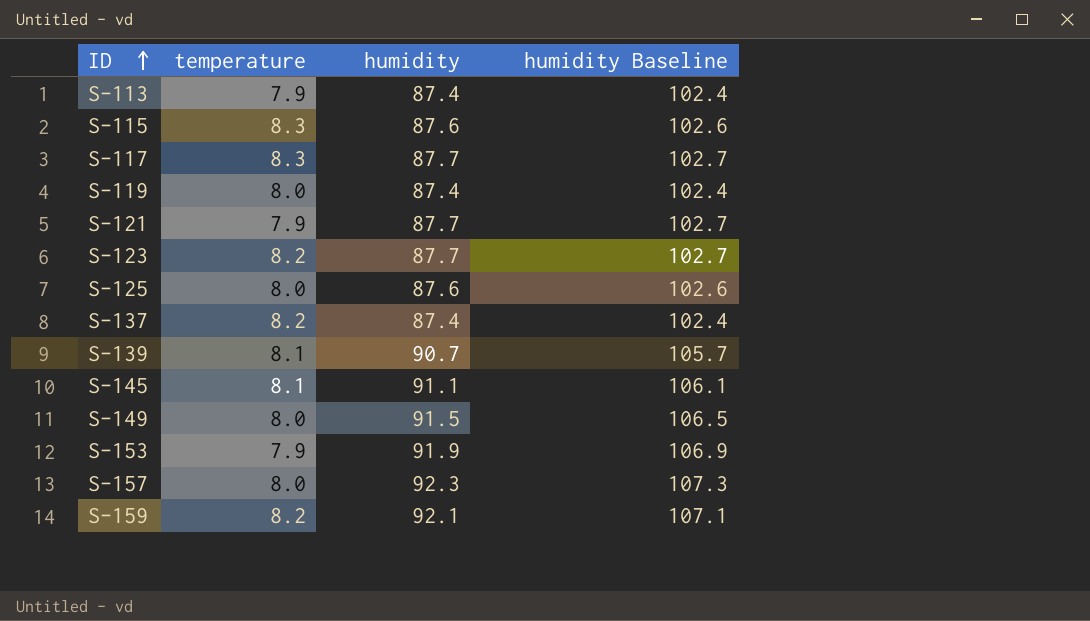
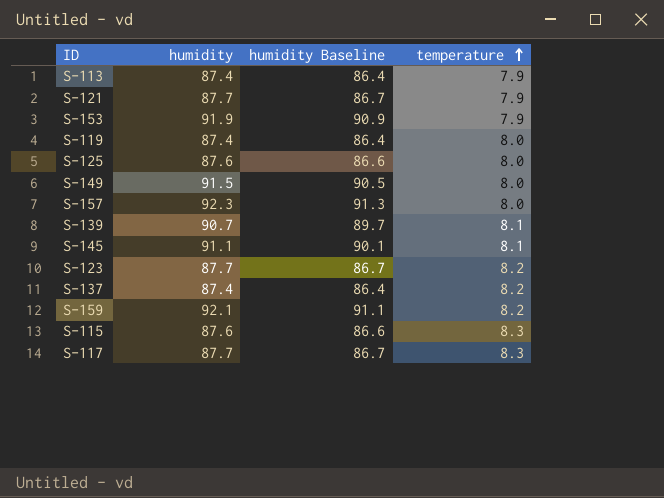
row order: ID ascending -> temperature ascending
column humidity Baseline | formula: [humidity] + 15 -> [humidity] - 1
column temperature | position: 2 -> 4

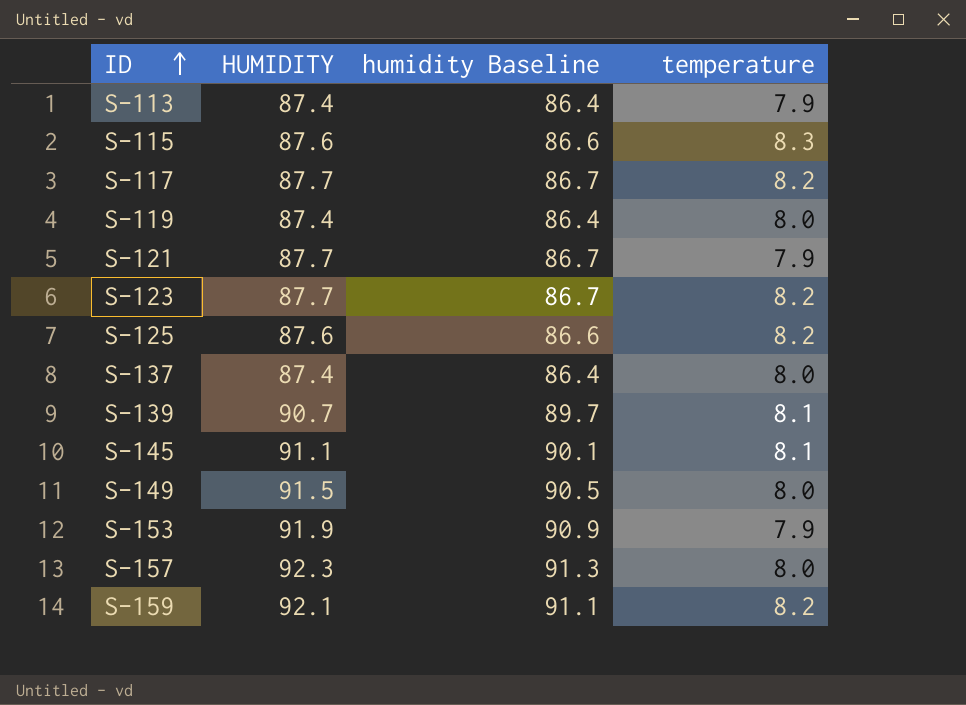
row order: temperature ascending -> ID ascending
column name: humidity -> HUMIDITY
S-117 | temperature: 8.3 -> 8.2
S-125 | temperature: 8.0 -> 8.2
S-137 | temperature: 8.2 -> 8.0

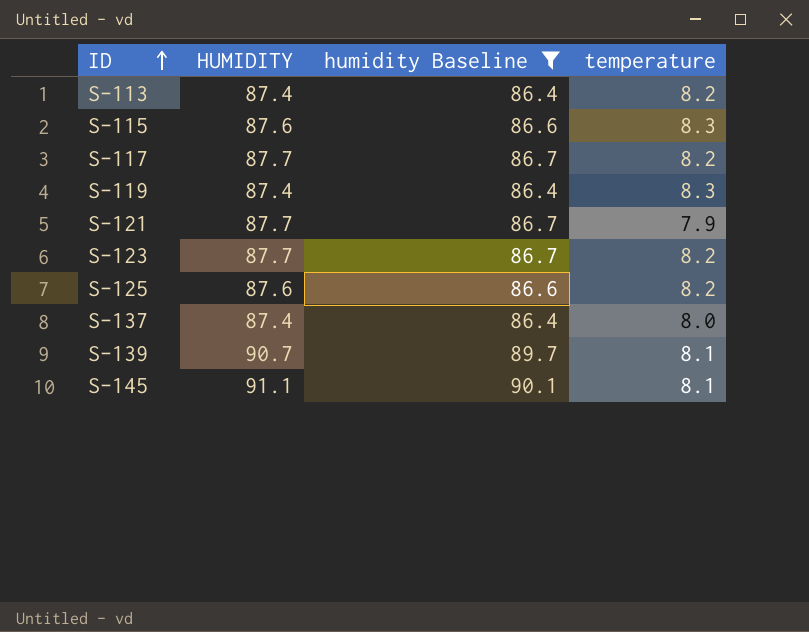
filter: none -> humidity Baseline <= 90.1
S-113 | temperature: 7.9 -> 8.2
S-119 | temperature: 8.0 -> 8.3

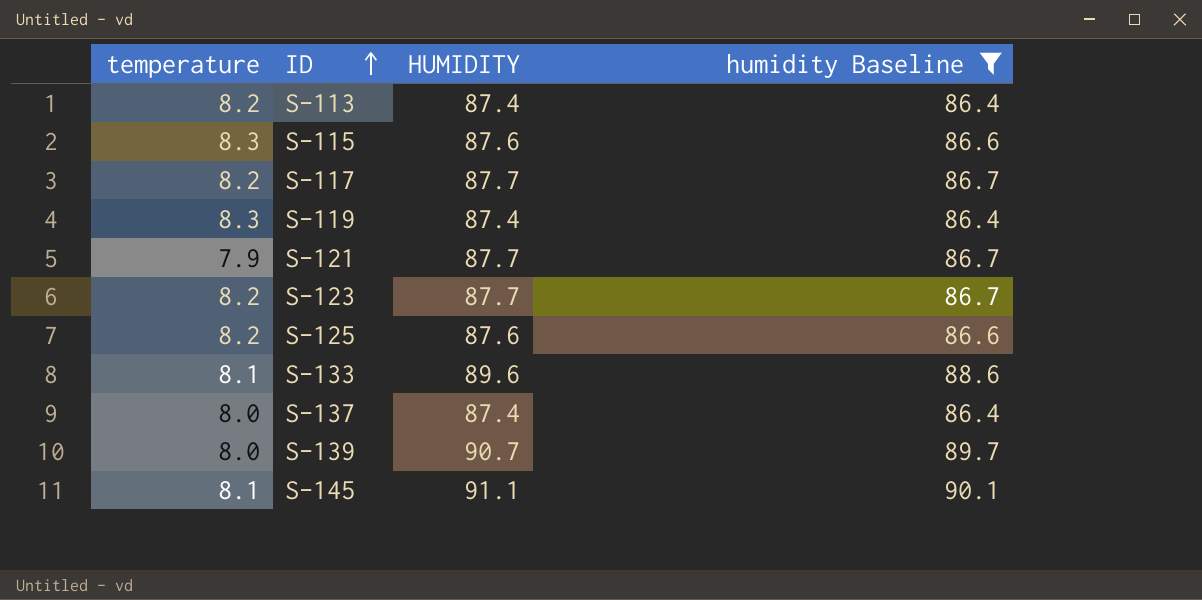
column temperature | position: 4 -> 1
row S-133: none -> 8.1 | 89.6 | 88.6
S-139 | temperature: 8.1 -> 8.0

